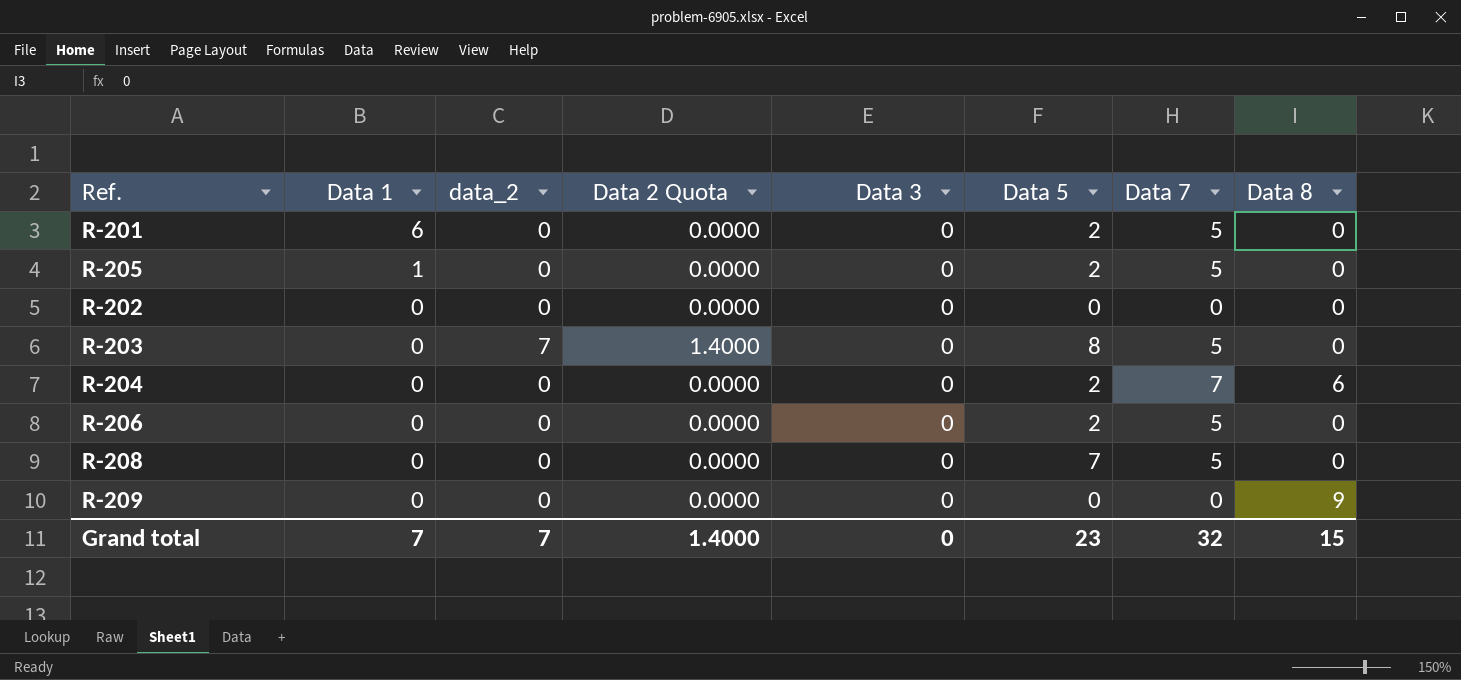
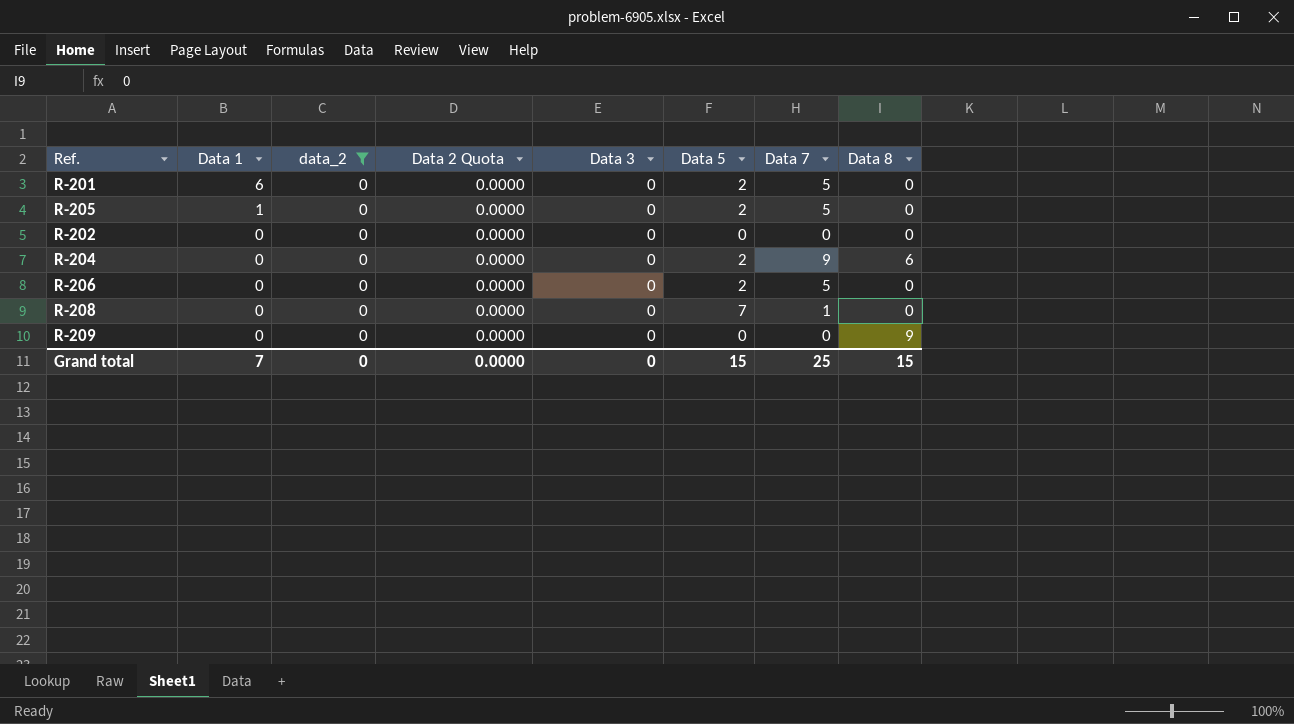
filter: none -> data_2 = 0
R-204 | Data 7: 7 -> 9
R-208 | Data 7: 5 -> 1
Grand total | data_2: 7 -> 0
Grand total | Data 2 Quota: 1.4000 -> 0.0000
Grand total | Data 5: 23 -> 15
Grand total | Data 7: 32 -> 25

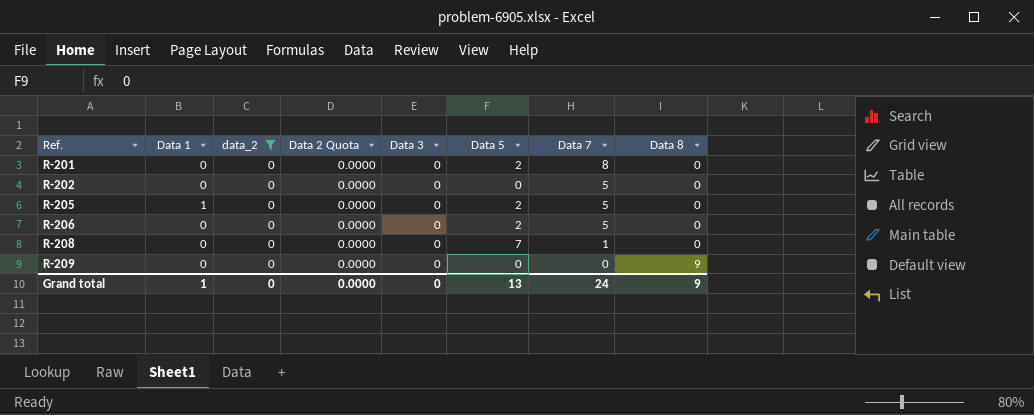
row order: Data 1 descending -> Ref. ascending
row R-204: 0 | 0 | 0.0000 | 0 | 2 | 9 | 6 -> none
R-201 | Data 1: 6 -> 0
R-201 | Data 7: 5 -> 8
R-202 | Data 7: 0 -> 5
Grand total | Data 1: 7 -> 1
Grand total | Data 5: 15 -> 13
Grand total | Data 7: 25 -> 24
Grand total | Data 8: 15 -> 9

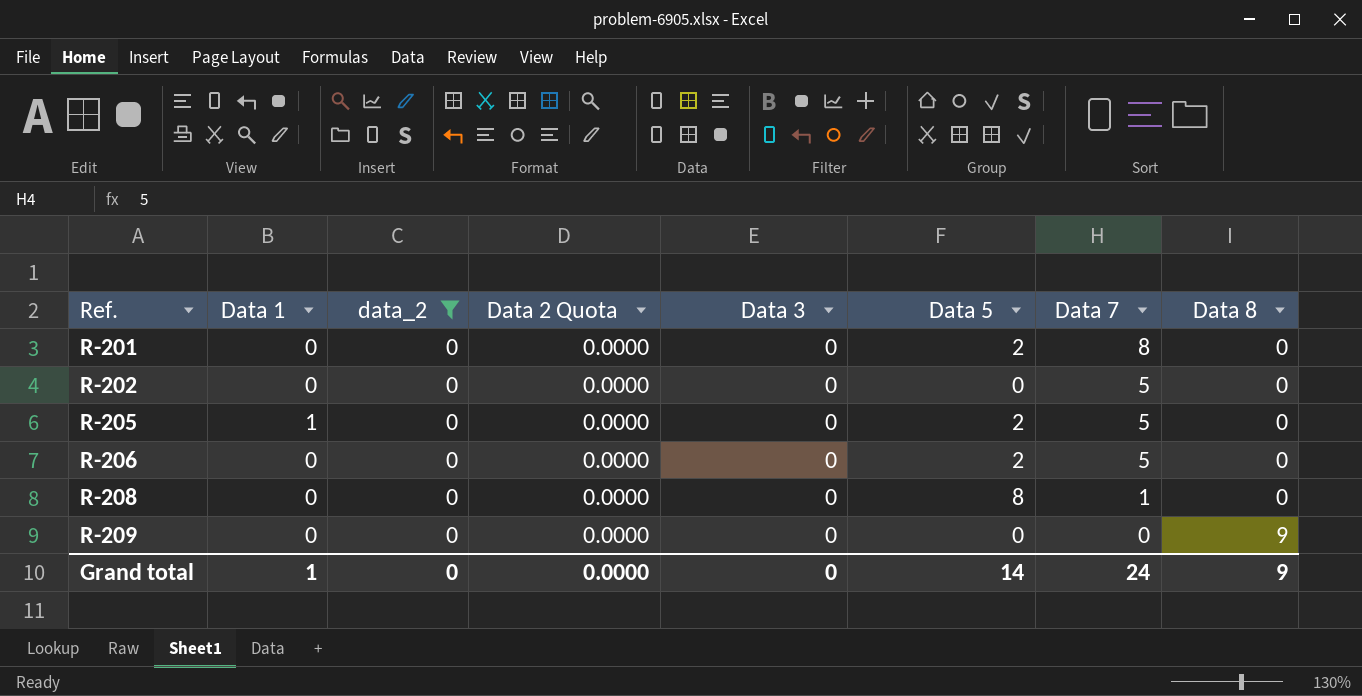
R-208 | Data 5: 7 -> 8
Grand total | Data 5: 13 -> 14

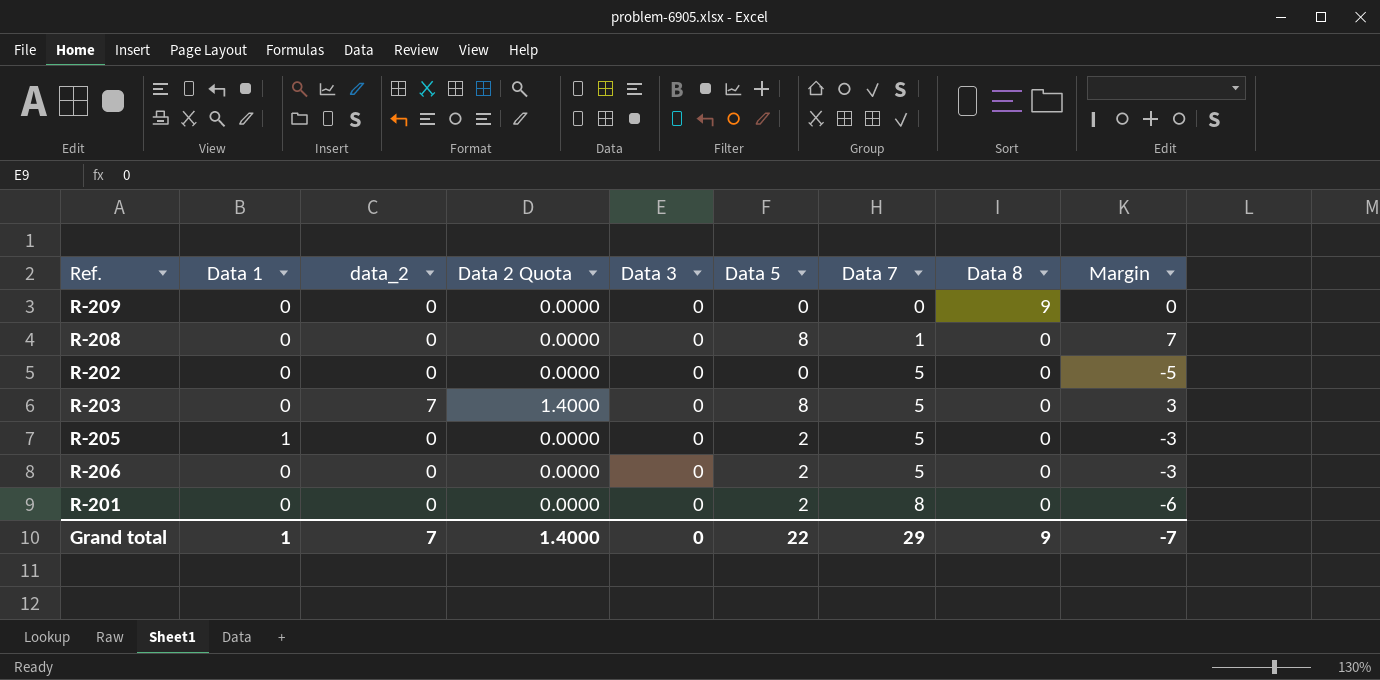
filter: data_2 = 0 -> none
row order: Ref. ascending -> Data 7 ascending
column Margin | formula: none -> [Data 5] - [Data 7]
Grand total | data_2: 0 -> 7
Grand total | Data 2 Quota: 0.0000 -> 1.4000
Grand total | Data 5: 14 -> 22
Grand total | Data 7: 24 -> 29

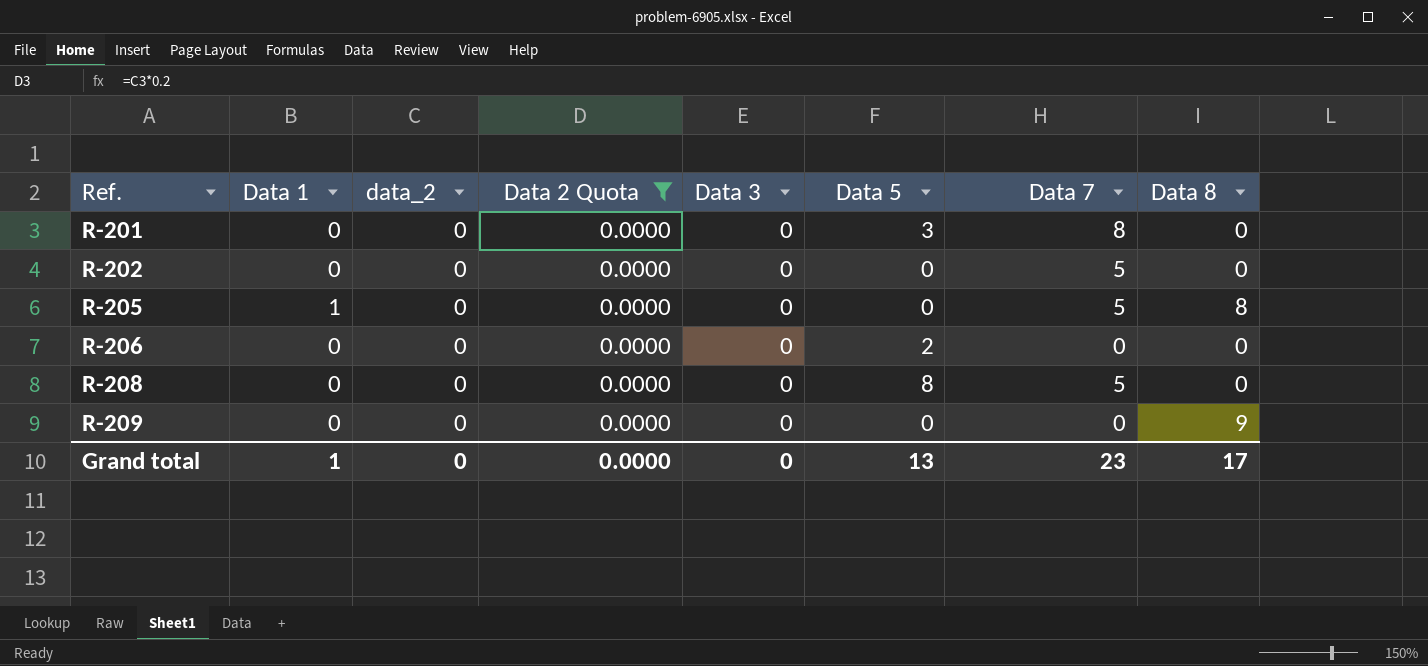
filter: none -> Data 2 Quota = 0.0000
row order: Data 7 ascending -> Ref. ascending
column Margin | formula: [Data 5] - [Data 7] -> none
R-201 | Data 5: 2 -> 3
R-205 | Data 5: 2 -> 0
R-205 | Data 8: 0 -> 8
R-206 | Data 7: 5 -> 0
R-208 | Data 7: 1 -> 5
Grand total | data_2: 7 -> 0
Grand total | Data 2 Quota: 1.4000 -> 0.0000
Grand total | Data 5: 22 -> 13
Grand total | Data 7: 29 -> 23
Grand total | Data 8: 9 -> 17

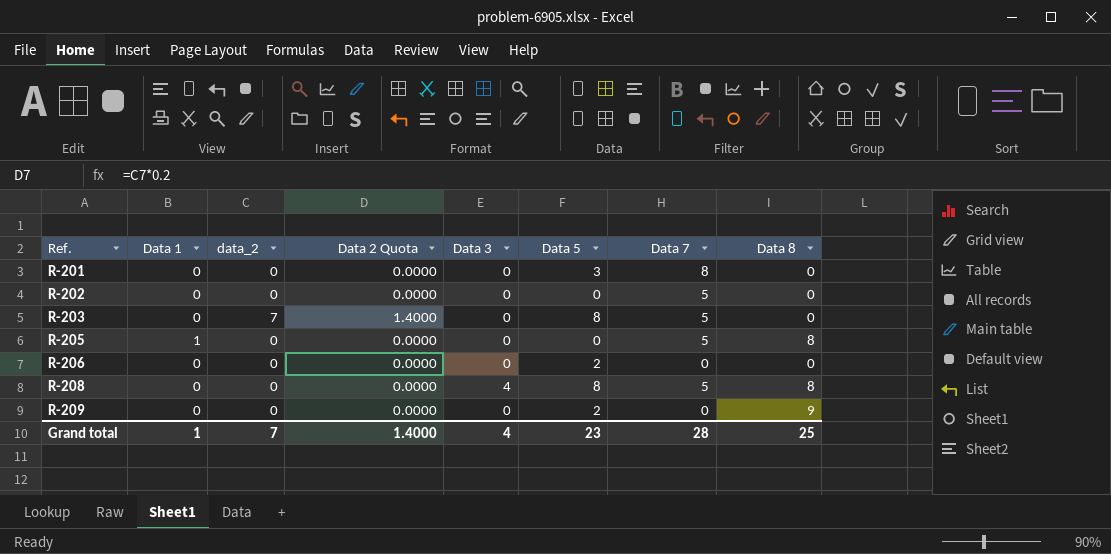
filter: Data 2 Quota = 0.0000 -> none
R-208 | Data 3: 0 -> 4
R-208 | Data 8: 0 -> 8
R-209 | Data 5: 0 -> 2
Grand total | data_2: 0 -> 7
Grand total | Data 2 Quota: 0.0000 -> 1.4000
Grand total | Data 3: 0 -> 4
Grand total | Data 5: 13 -> 23
Grand total | Data 7: 23 -> 28
Grand total | Data 8: 17 -> 25

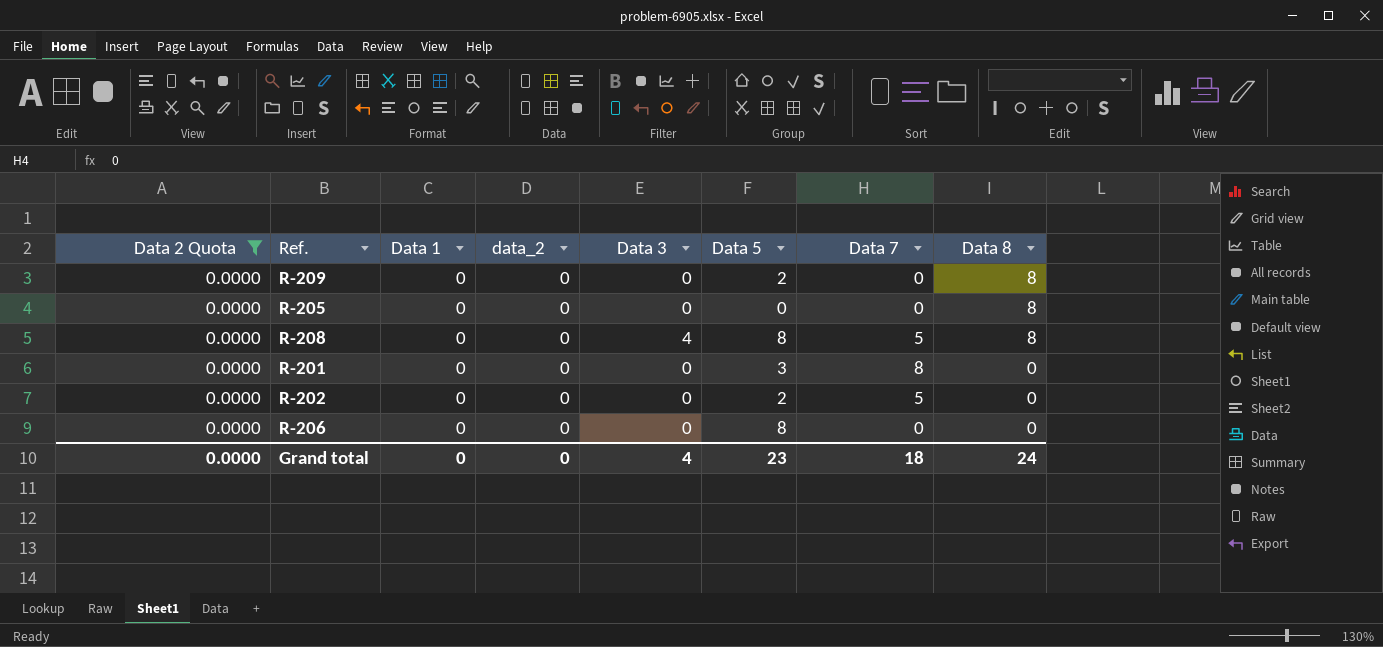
filter: none -> Data 2 Quota = 0.0000
row order: Ref. ascending -> Data 8 descending
column Data 2 Quota | position: 4 -> 1
R-209 | Data 8: 9 -> 8
R-205 | Data 1: 1 -> 0
R-205 | Data 7: 5 -> 0
R-202 | Data 5: 0 -> 2
R-206 | Data 5: 2 -> 8
Grand total | Data 2 Quota: 1.4000 -> 0.0000
Grand total | Data 1: 1 -> 0
Grand total | data_2: 7 -> 0
Grand total | Data 7: 28 -> 18
Grand total | Data 8: 25 -> 24

